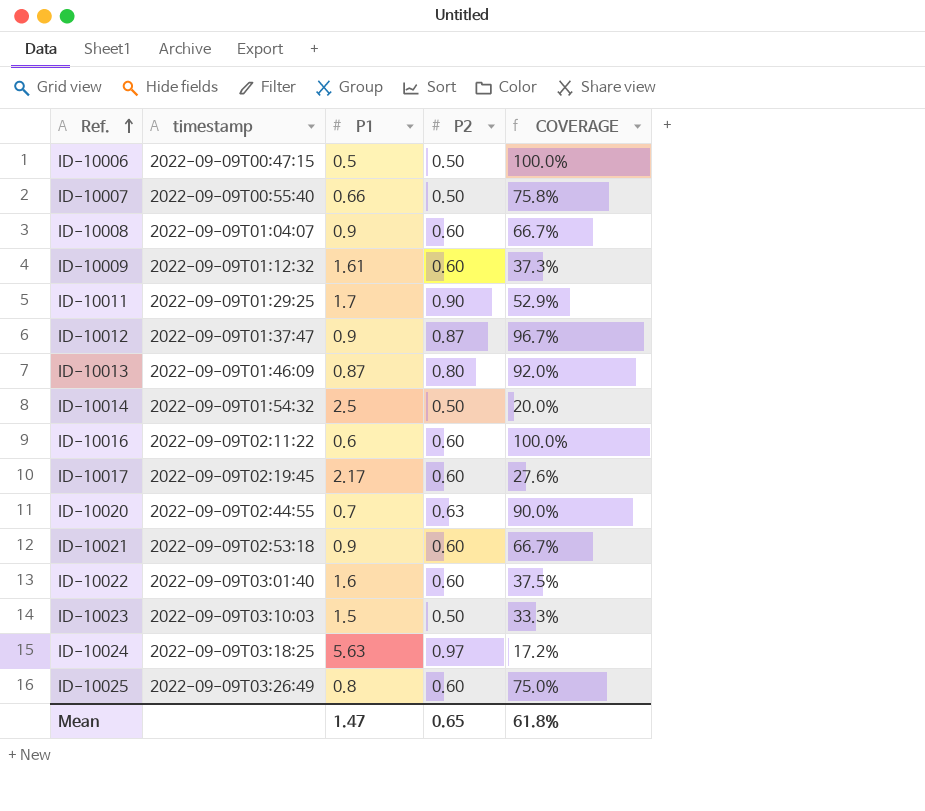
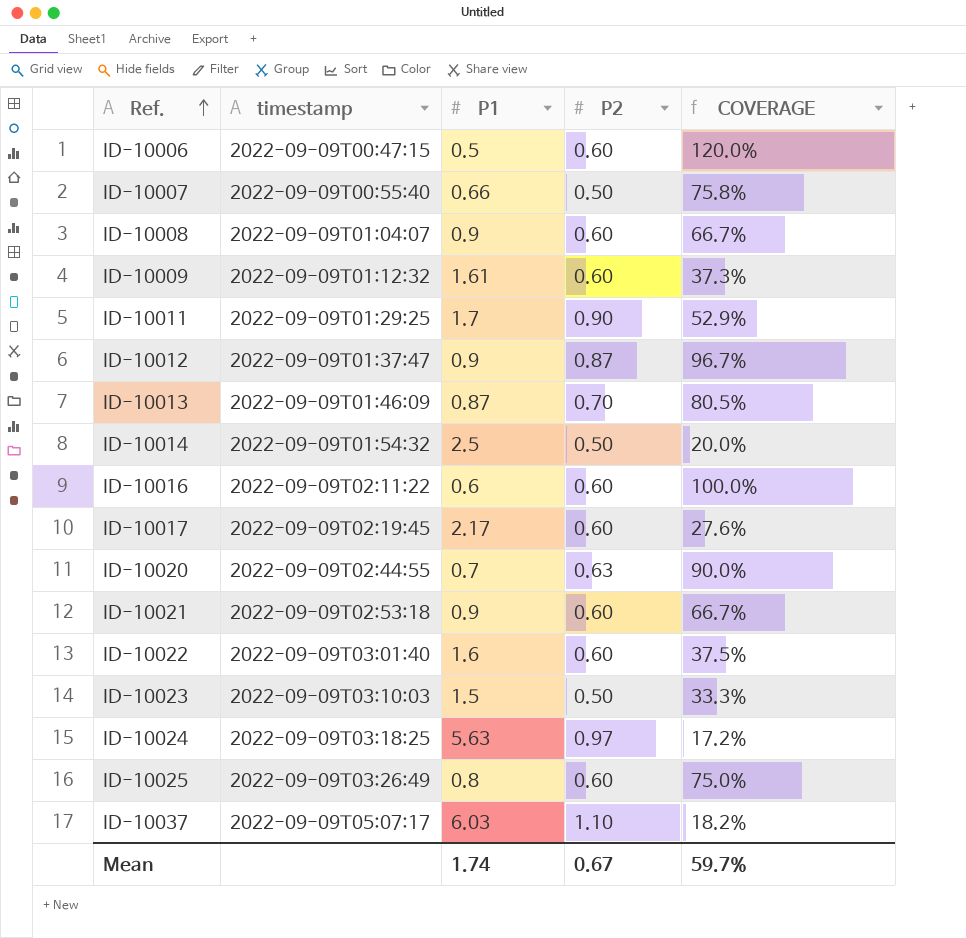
ID-10006 | P2: 0.50 -> 0.60
ID-10006 | COVERAGE: 100.0% -> 120.0%
ID-10013 | P2: 0.80 -> 0.70
ID-10013 | COVERAGE: 92.0% -> 80.5%
row ID-10037: none -> 2022-09-09T05:07:17 | 6.03 | 1.10 | 18.2%
Mean | P1: 1.47 -> 1.74
Mean | P2: 0.65 -> 0.67
Mean | COVERAGE: 61.8% -> 59.7%

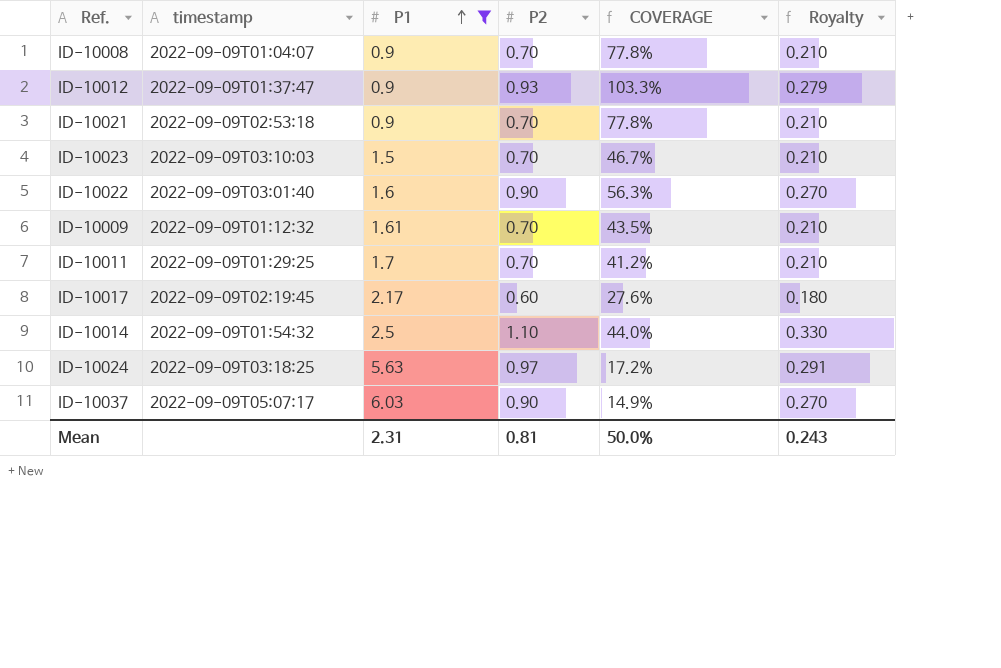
filter: none -> P1 >= 0.9
row order: Ref. ascending -> P1 ascending
column Royalty | formula: none -> [P2] * 0.3
ID-10008 | P2: 0.60 -> 0.70
ID-10008 | COVERAGE: 66.7% -> 77.8%
ID-10012 | P2: 0.87 -> 0.93
ID-10012 | COVERAGE: 96.7% -> 103.3%
ID-10021 | P2: 0.60 -> 0.70
ID-10021 | COVERAGE: 66.7% -> 77.8%
ID-10023 | P2: 0.50 -> 0.70
ID-10023 | COVERAGE: 33.3% -> 46.7%
ID-10022 | P2: 0.60 -> 0.90
ID-10022 | COVERAGE: 37.5% -> 56.3%
ID-10009 | P2: 0.60 -> 0.70
ID-10009 | COVERAGE: 37.3% -> 43.5%
ID-10011 | P2: 0.90 -> 0.70
ID-10011 | COVERAGE: 52.9% -> 41.2%
ID-10014 | P2: 0.50 -> 1.10
ID-10014 | COVERAGE: 20.0% -> 44.0%
ID-10037 | P2: 1.10 -> 0.90
ID-10037 | COVERAGE: 18.2% -> 14.9%
Mean | P1: 1.74 -> 2.31
Mean | P2: 0.67 -> 0.81
Mean | COVERAGE: 59.7% -> 50.0%

